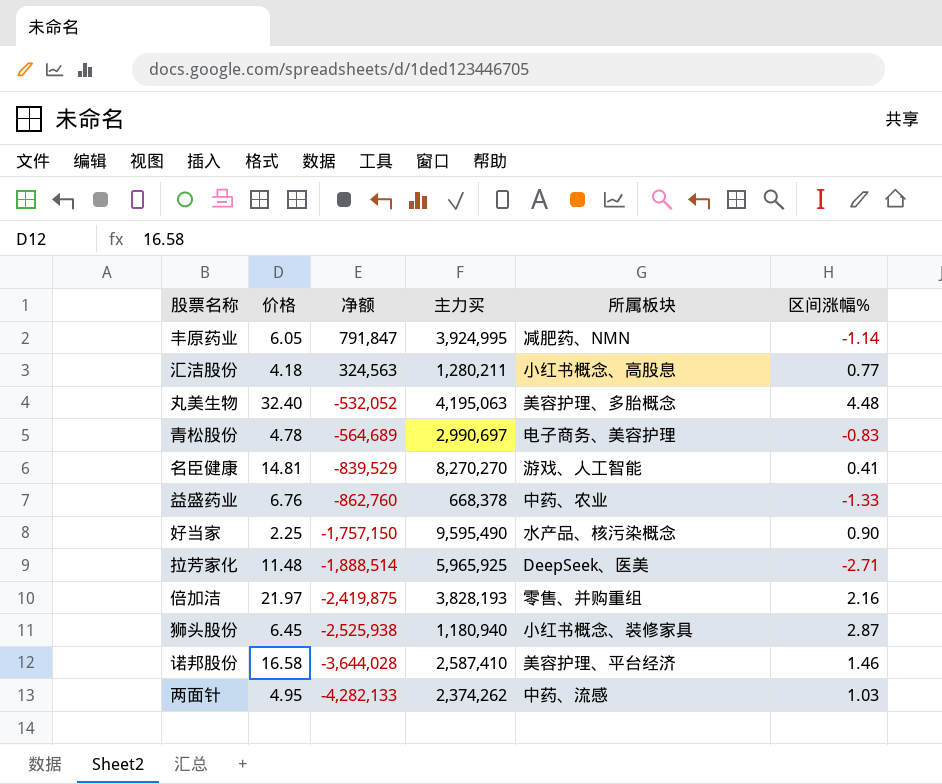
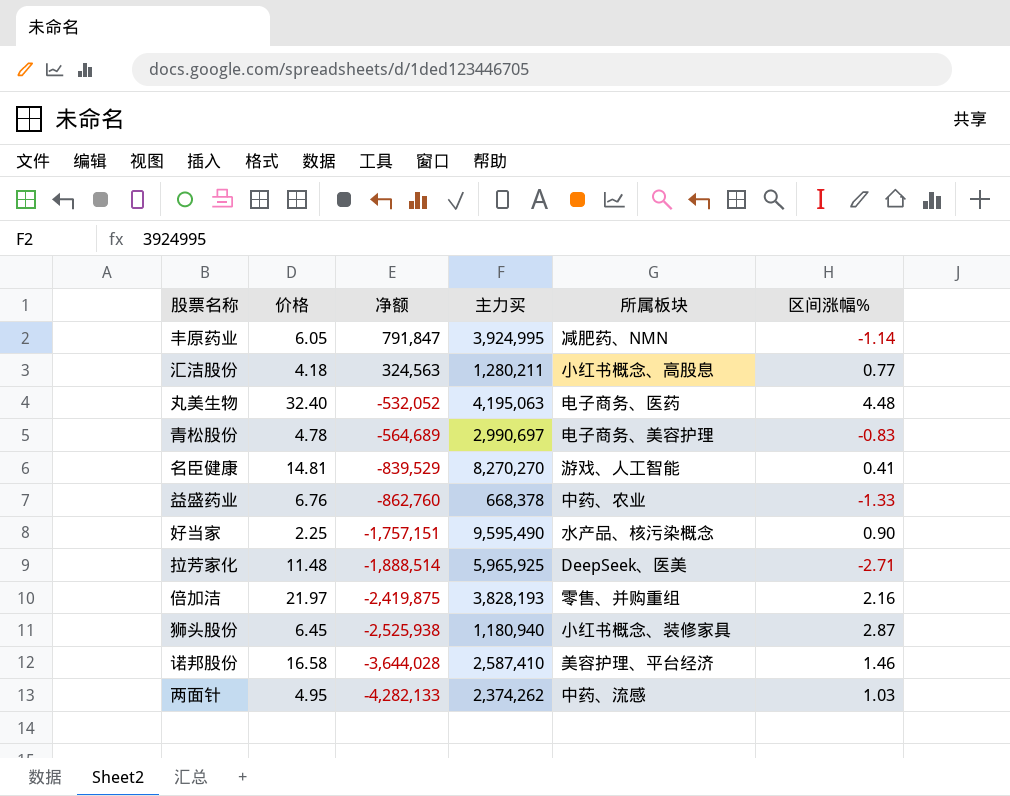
丸美生物 | 所属板块: 美容护理、多胎概念 -> 电子商务、医药
好当家 | 净额: -1,757,150 -> -1,757,151

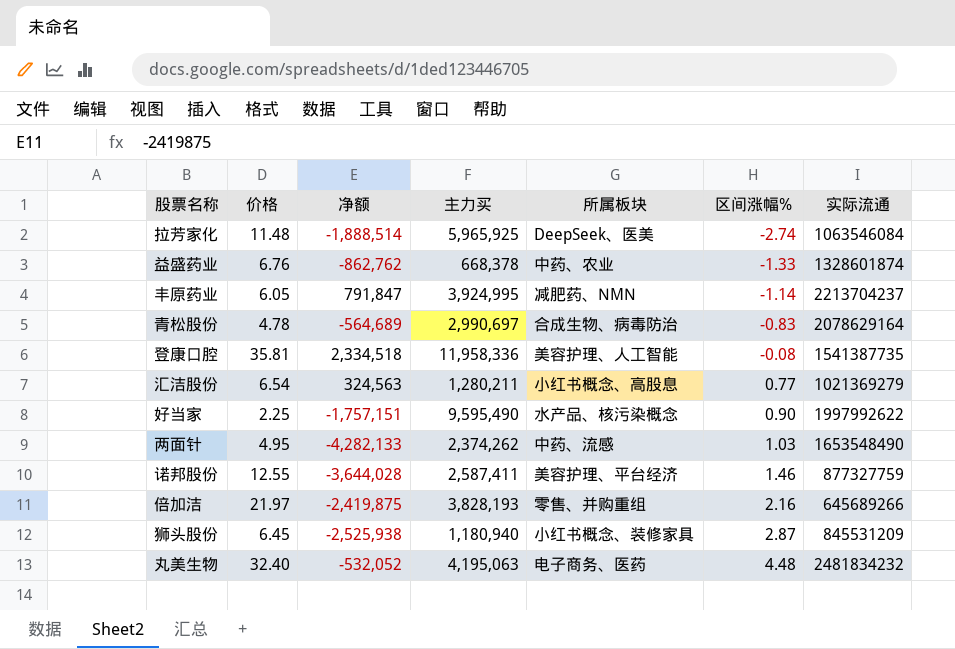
row order: 净额 descending -> 区间涨幅% ascending
column 实际流通 | position: none -> 7
row 名臣健康: 14.81 | -839,529 | 8,270,270 | 游戏、人工智能 | 0.41 -> none
拉芳家化 | 区间涨幅%: -2.71 -> -2.74
益盛药业 | 净额: -862,760 -> -862,762
青松股份 | 所属板块: 电子商务、美容护理 -> 合成生物、病毒防治
row 登康口腔: none -> 35.81 | 2,334,518 | 11,958,336 | 美容护理、人工智能 | -0.08 | 1541387735
汇洁股份 | 价格: 4.18 -> 6.54
诺邦股份 | 价格: 16.58 -> 12.55
诺邦股份 | 主力买: 2,587,410 -> 2,587,411

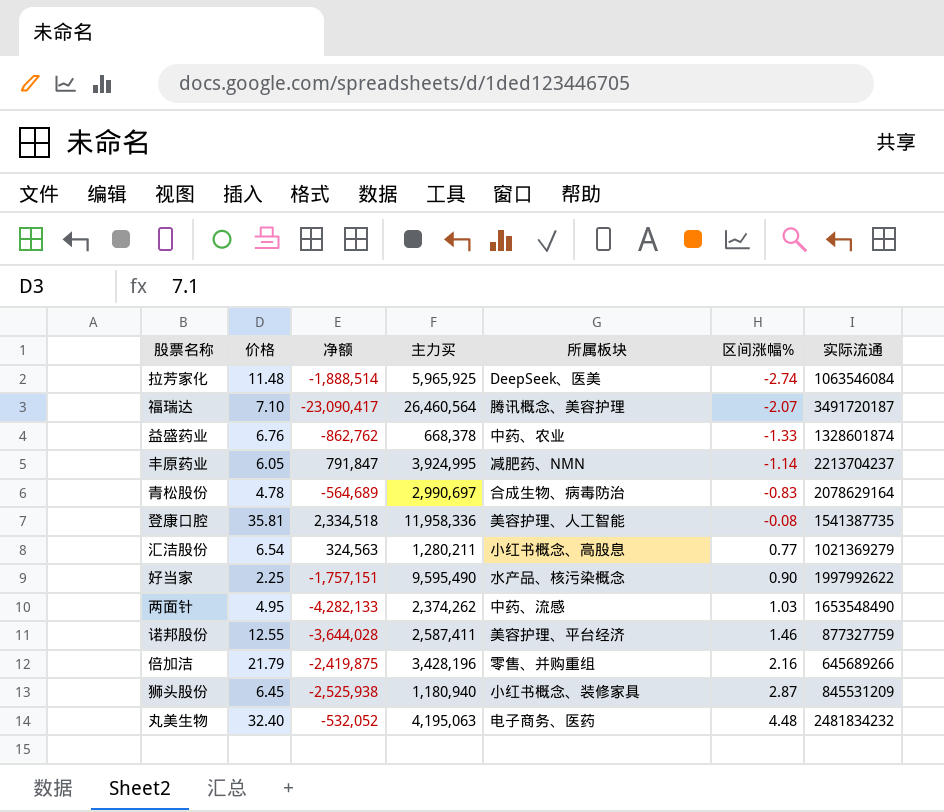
row 福瑞达: none -> 7.10 | -23,090,417 | 26,460,564 | 腾讯概念、美容护理 | -2.07 | 3491720187
倍加洁 | 价格: 21.97 -> 21.79
倍加洁 | 主力买: 3,828,193 -> 3,428,196

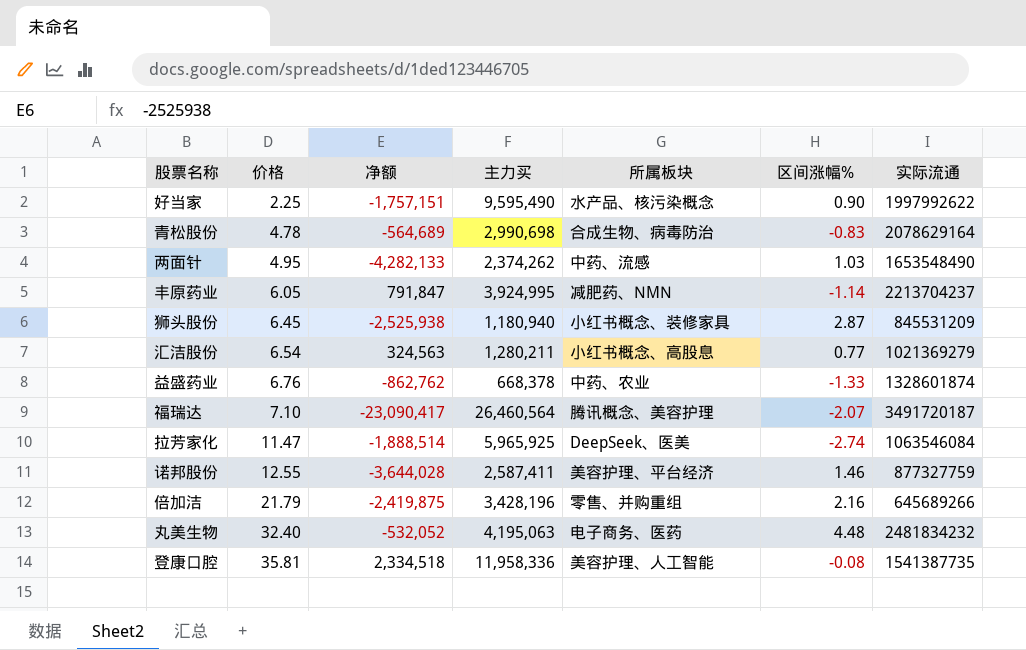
row order: 区间涨幅% ascending -> 价格 ascending
青松股份 | 主力买: 2,990,697 -> 2,990,698
拉芳家化 | 价格: 11.48 -> 11.47

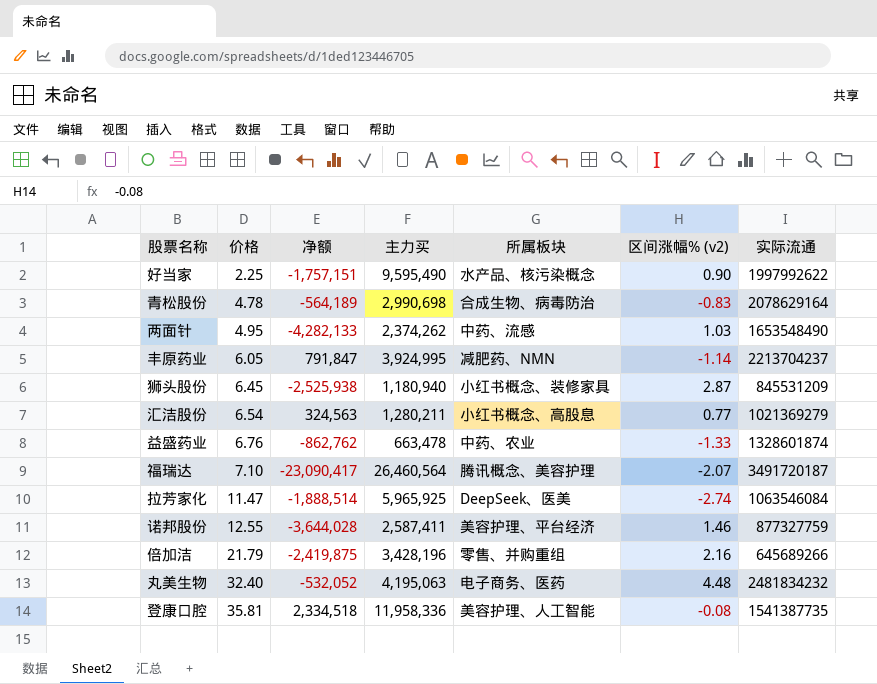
column name: 区间涨幅% -> 区间涨幅% (v2)
青松股份 | 净额: -564,689 -> -564,189
益盛药业 | 主力买: 668,378 -> 663,478

